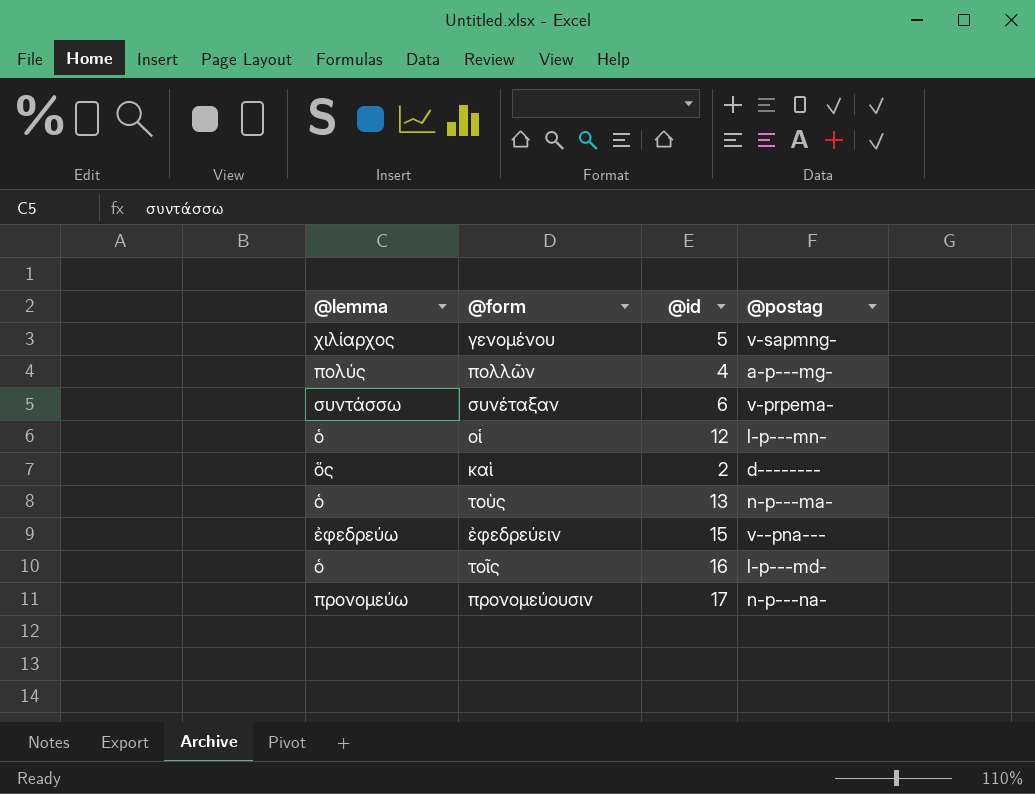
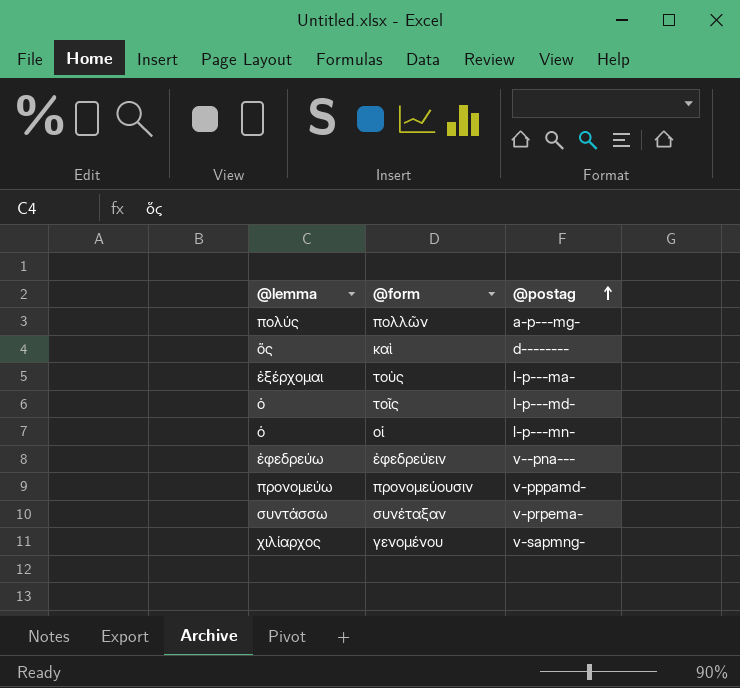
row order: none -> @postag ascending
column @id | position: 3 -> none
τοὺς | @lemma: ὁ -> ἐξέρχομαι
τοὺς | @postag: n-p---ma- -> l-p---ma-
προνομεύουσιν | @postag: n-p---na- -> v-pppamd-

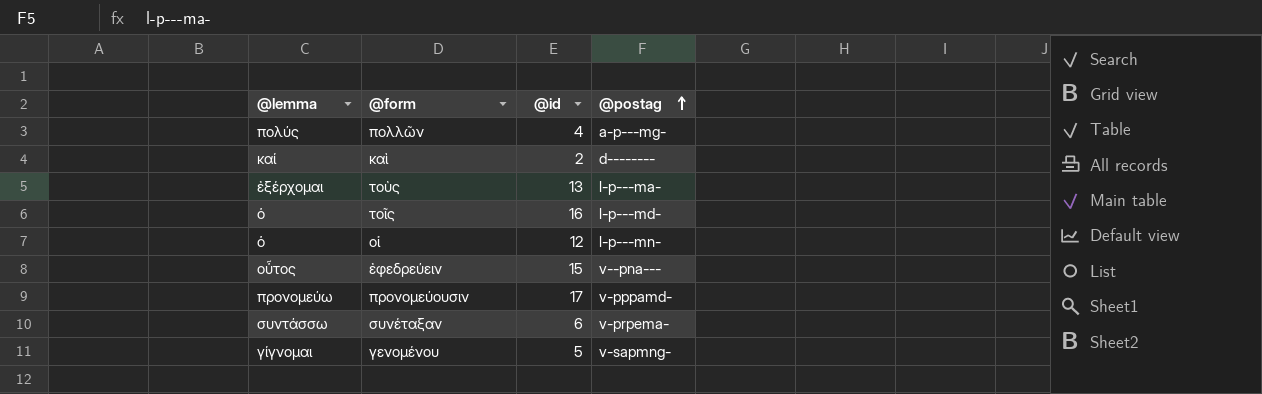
column @id | position: none -> 3
καὶ | @lemma: ὅς -> καί
ἐφεδρεύειν | @lemma: ἐφεδρεύω -> οὗτος
γενομένου | @lemma: χιλίαρχος -> γίγνομαι

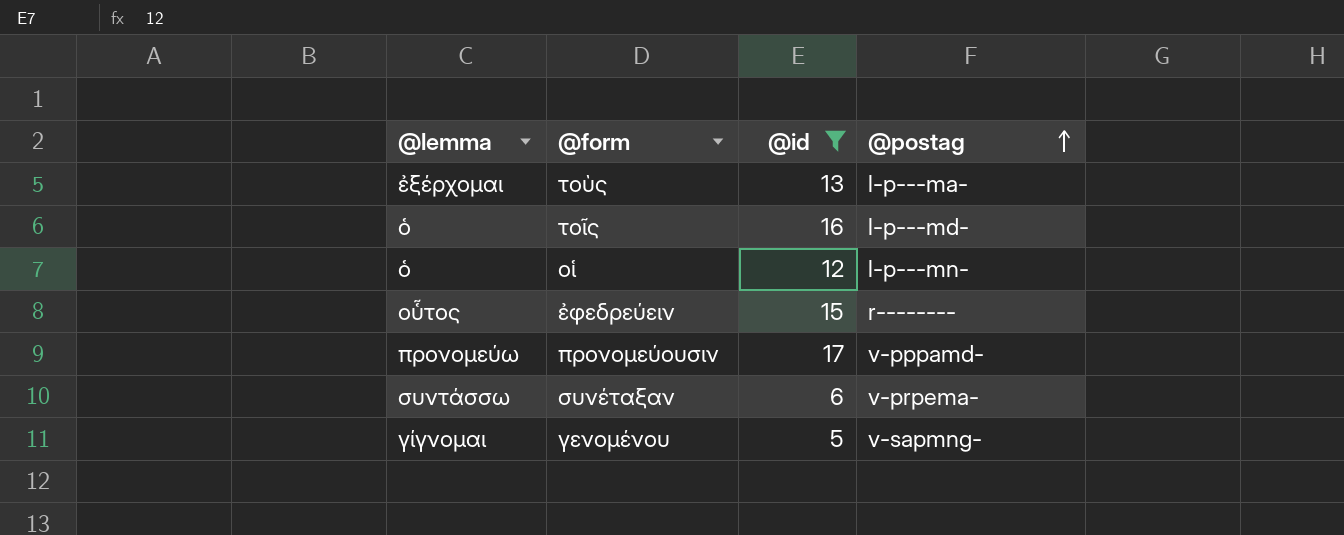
filter: none -> @id >= 5
ἐφεδρεύειν | @postag: v--pna--- -> r--------

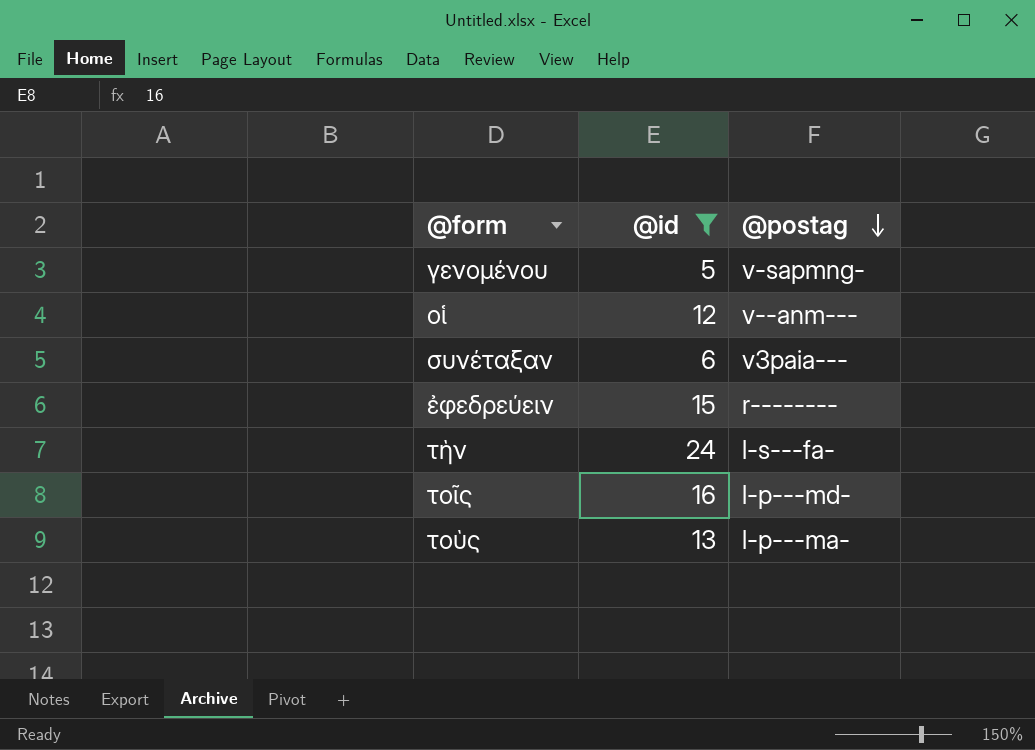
row order: @postag ascending -> @postag descending
column @lemma | position: 1 -> none
row προνομεύουσιν: προνομεύω | 17 | v-pppamd- -> none
οἱ | @postag: l-p---mn- -> v--anm---
συνέταξαν | @postag: v-prpema- -> v3paia---
row τὴν: none -> 24 | l-s---fa-

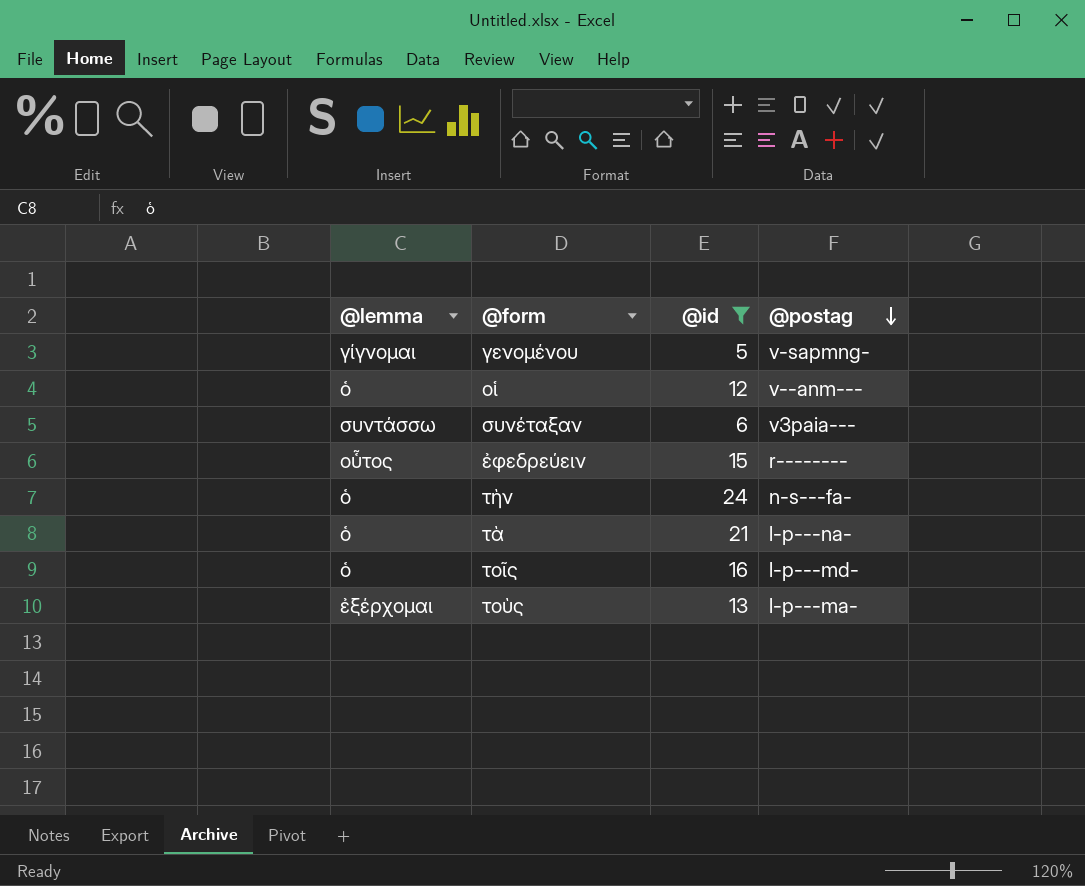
column @lemma | position: none -> 1
τὴν | @postag: l-s---fa- -> n-s---fa-
row τὰ: none -> ὁ | 21 | l-p---na-

